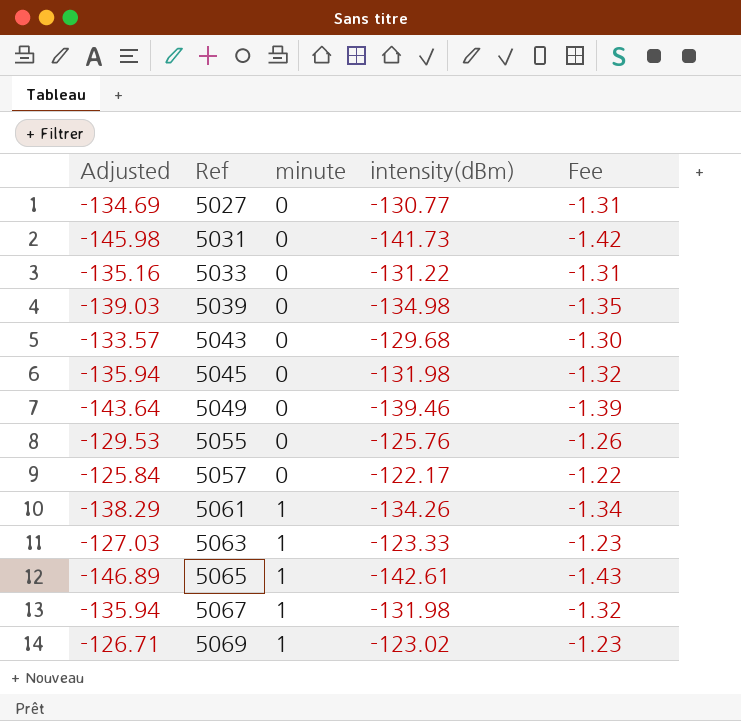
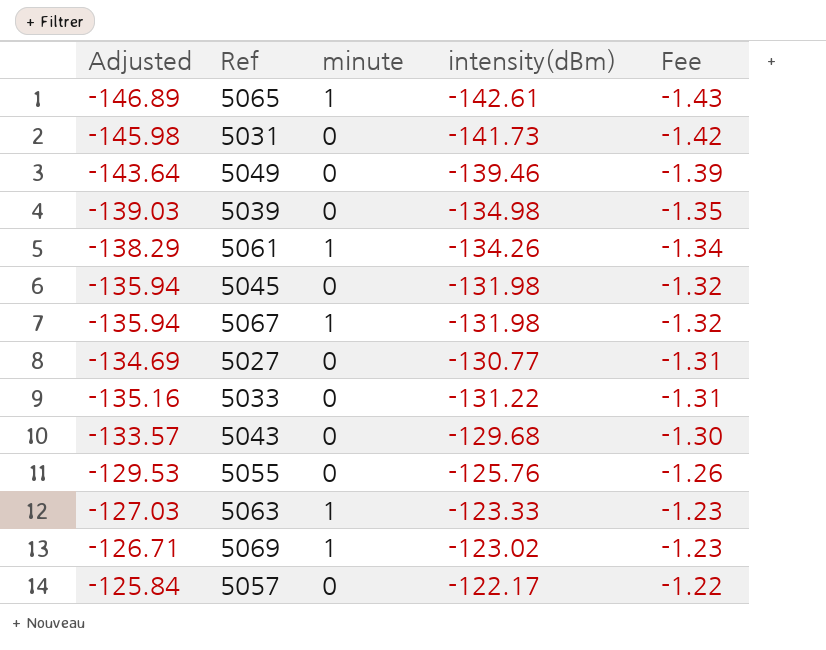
row order: Ref ascending -> Fee ascending

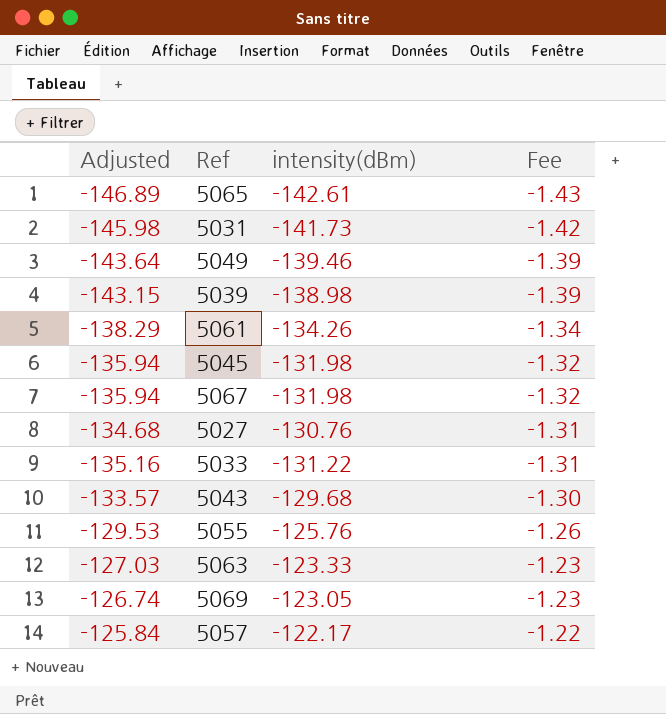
column minute | position: 3 -> none
5039 | Adjusted: -139.03 -> -143.15
5039 | intensity(dBm): -134.98 -> -138.98
5039 | Fee: -1.35 -> -1.39
5027 | Adjusted: -134.69 -> -134.68
5027 | intensity(dBm): -130.77 -> -130.76
5069 | Adjusted: -126.71 -> -126.74
5069 | intensity(dBm): -123.02 -> -123.05

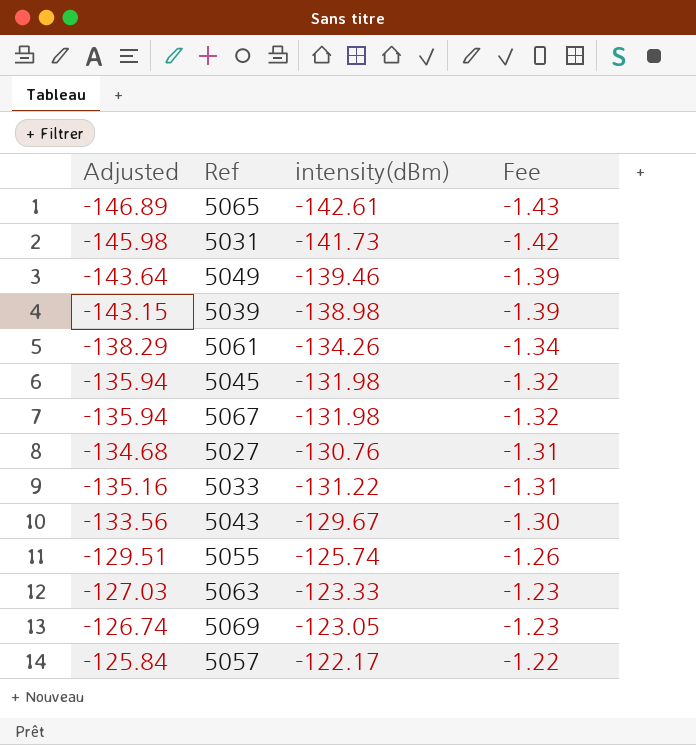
5043 | Adjusted: -133.57 -> -133.56
5043 | intensity(dBm): -129.68 -> -129.67
5055 | Adjusted: -129.53 -> -129.51
5055 | intensity(dBm): -125.76 -> -125.74

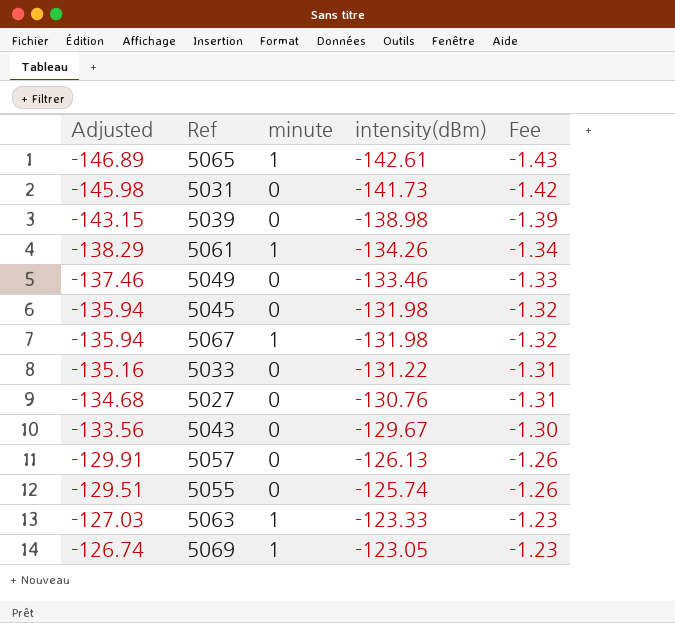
row order: Fee ascending -> Adjusted ascending
column minute | position: none -> 3
5049 | Adjusted: -143.64 -> -137.46
5049 | intensity(dBm): -139.46 -> -133.46
5049 | Fee: -1.39 -> -1.33
5057 | Adjusted: -125.84 -> -129.91
5057 | intensity(dBm): -122.17 -> -126.13
5057 | Fee: -1.22 -> -1.26

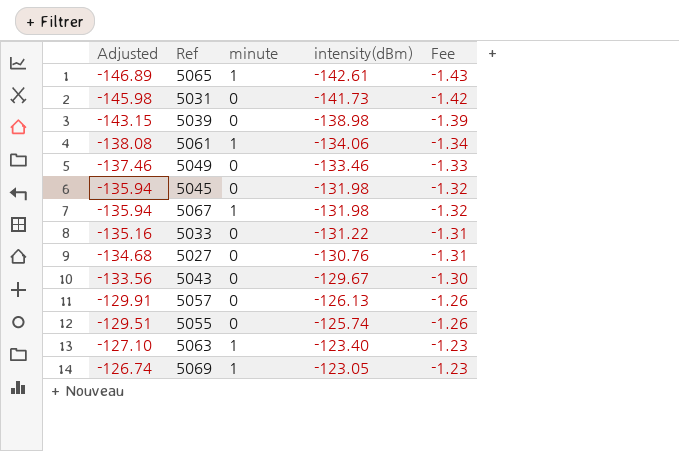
5061 | Adjusted: -138.29 -> -138.08
5061 | intensity(dBm): -134.26 -> -134.06
5063 | Adjusted: -127.03 -> -127.10
5063 | intensity(dBm): -123.33 -> -123.40

